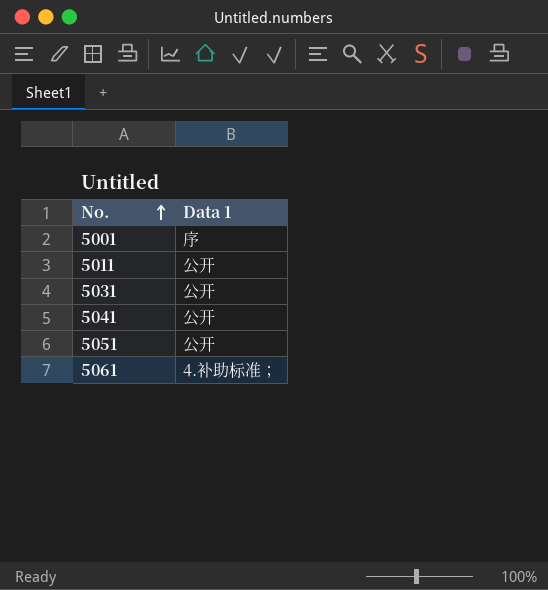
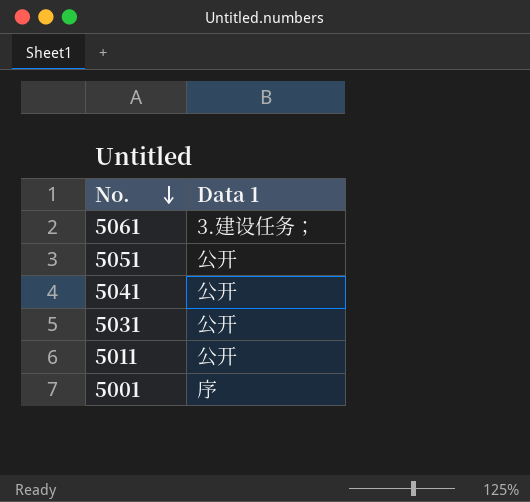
row order: No. ascending -> No. descending
5061 | Data 1: 4.补助标准； -> 3.建设任务；

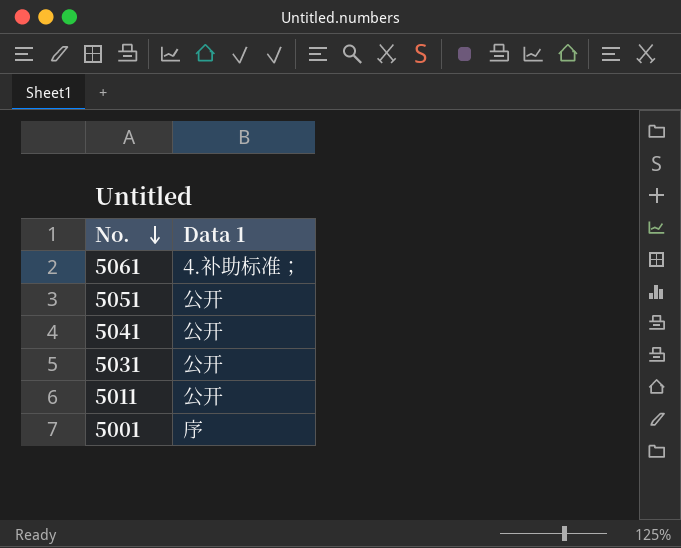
5061 | Data 1: 3.建设任务； -> 4.补助标准；

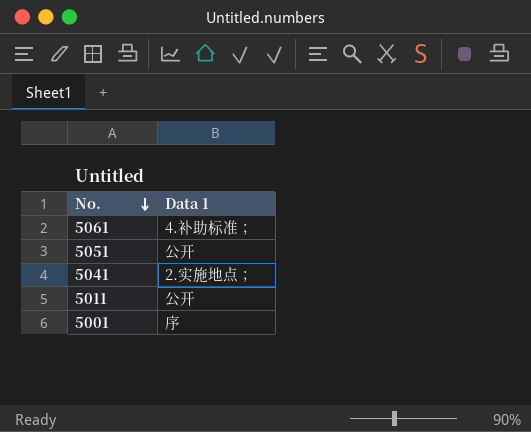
row 5031: 公开 -> none
5041 | Data 1: 公开 -> 2.实施地点；

